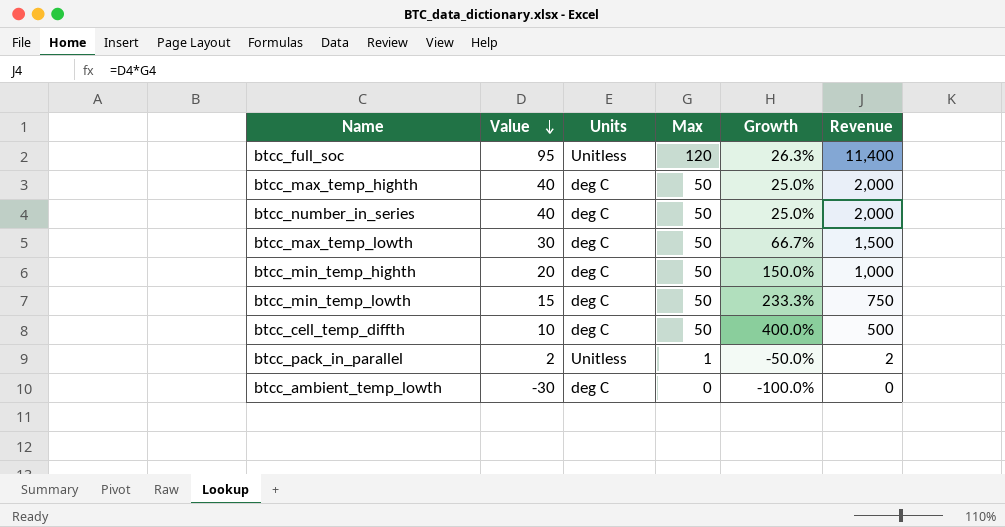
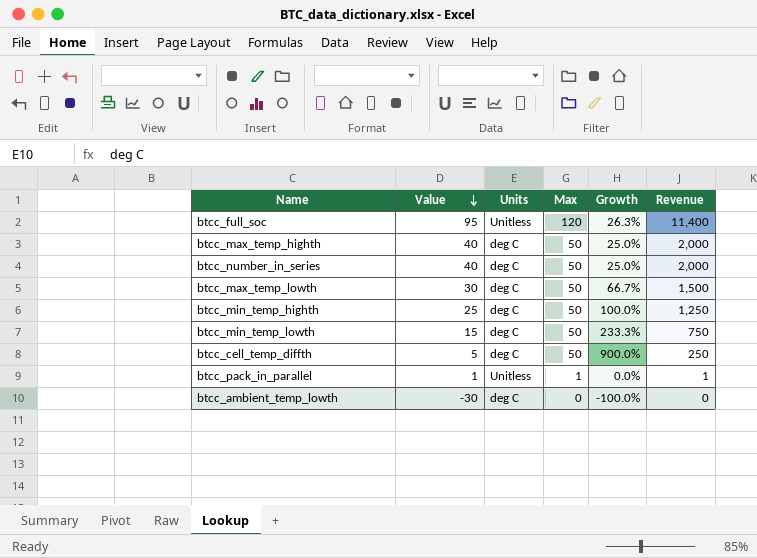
btcc_min_temp_highth | Value: 20 -> 25
btcc_min_temp_highth | Growth: 150.0% -> 100.0%
btcc_min_temp_highth | Revenue: 1,000 -> 1,250
btcc_cell_temp_diffth | Value: 10 -> 5
btcc_cell_temp_diffth | Growth: 400.0% -> 900.0%
btcc_cell_temp_diffth | Revenue: 500 -> 250
btcc_pack_in_parallel | Value: 2 -> 1
btcc_pack_in_parallel | Growth: -50.0% -> 0.0%
btcc_pack_in_parallel | Revenue: 2 -> 1

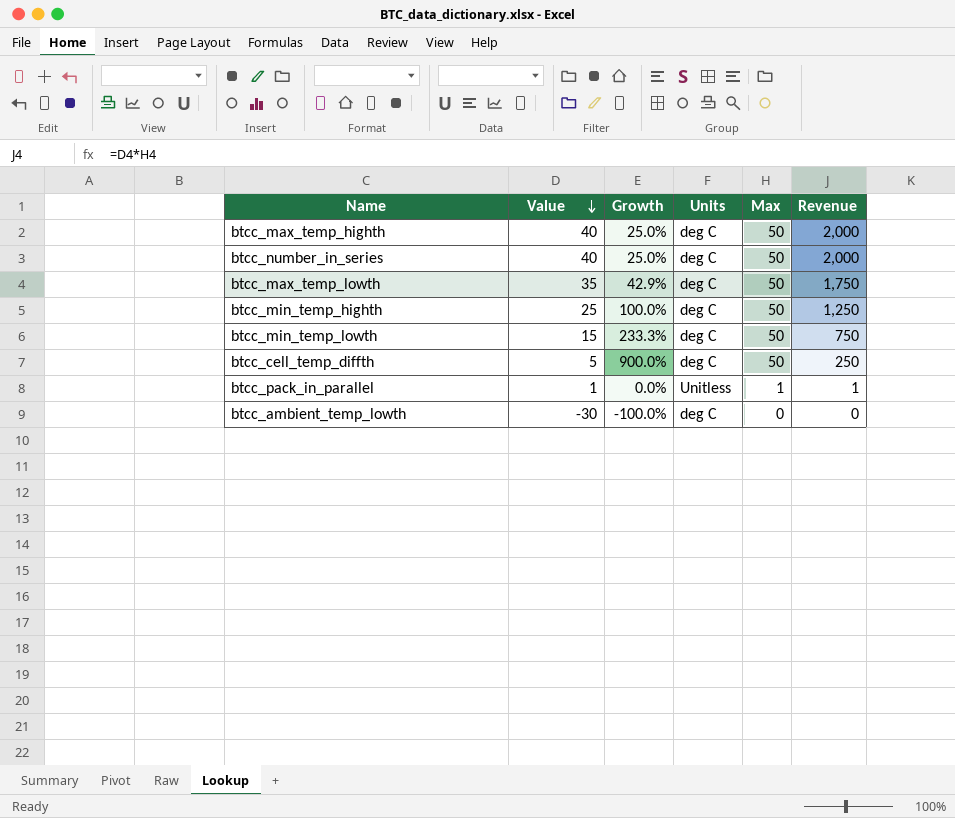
column Growth | position: 5 -> 3
row btcc_full_soc: 95 | Unitless | 120 | 26.3% | 11,400 -> none
btcc_max_temp_lowth | Value: 30 -> 35
btcc_max_temp_lowth | Growth: 66.7% -> 42.9%
btcc_max_temp_lowth | Revenue: 1,500 -> 1,750

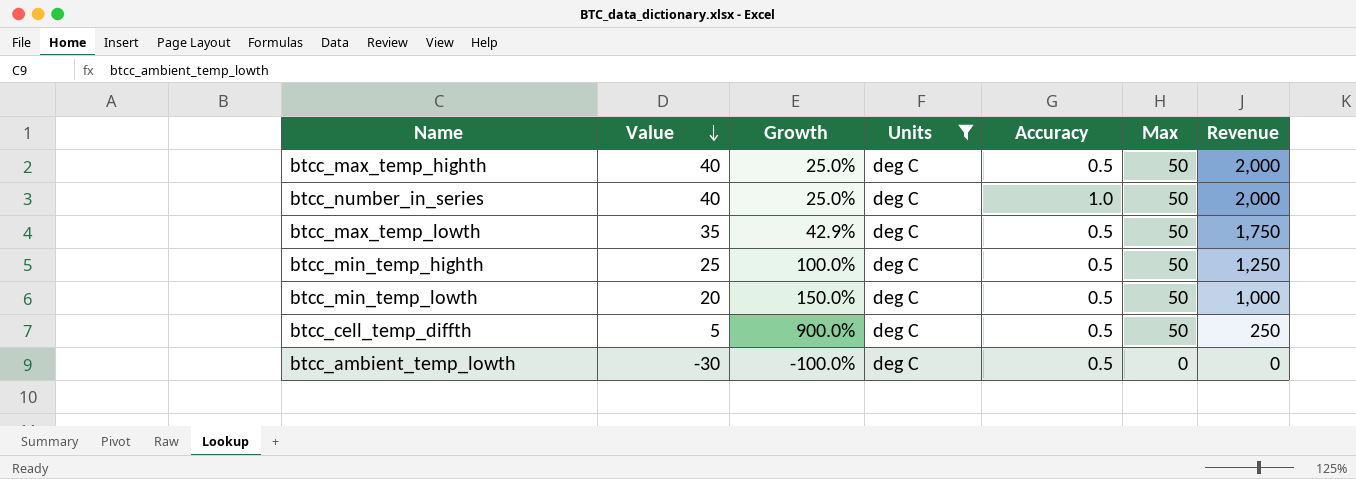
filter: none -> Units = deg C
column Accuracy | position: none -> 5
btcc_min_temp_lowth | Value: 15 -> 20
btcc_min_temp_lowth | Growth: 233.3% -> 150.0%
btcc_min_temp_lowth | Revenue: 750 -> 1,000

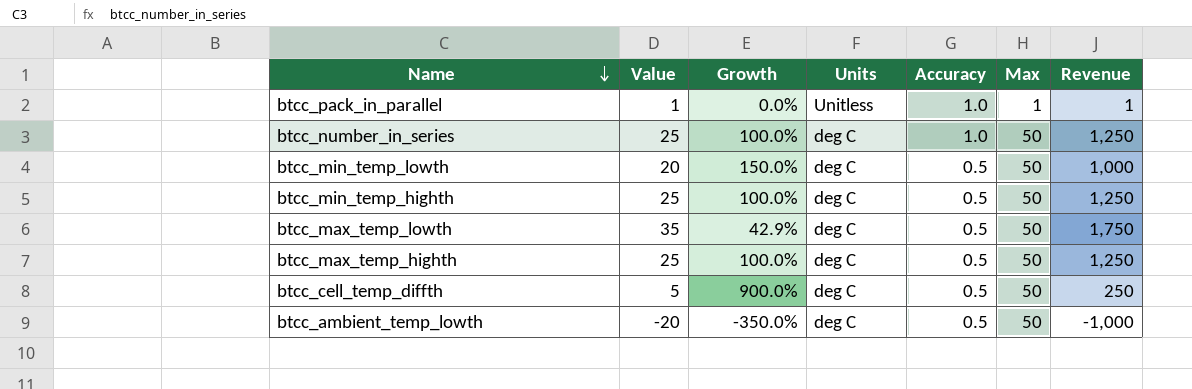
filter: Units = deg C -> none
row order: Value descending -> Name descending
btcc_number_in_series | Value: 40 -> 25
btcc_number_in_series | Growth: 25.0% -> 100.0%
btcc_number_in_series | Revenue: 2,000 -> 1,250
btcc_max_temp_highth | Value: 40 -> 25
btcc_max_temp_highth | Growth: 25.0% -> 100.0%
btcc_max_temp_highth | Revenue: 2,000 -> 1,250
btcc_ambient_temp_lowth | Value: -30 -> -20
btcc_ambient_temp_lowth | Growth: -100.0% -> -350.0%
btcc_ambient_temp_lowth | Max: 0 -> 50
btcc_ambient_temp_lowth | Revenue: 0 -> -1,000

